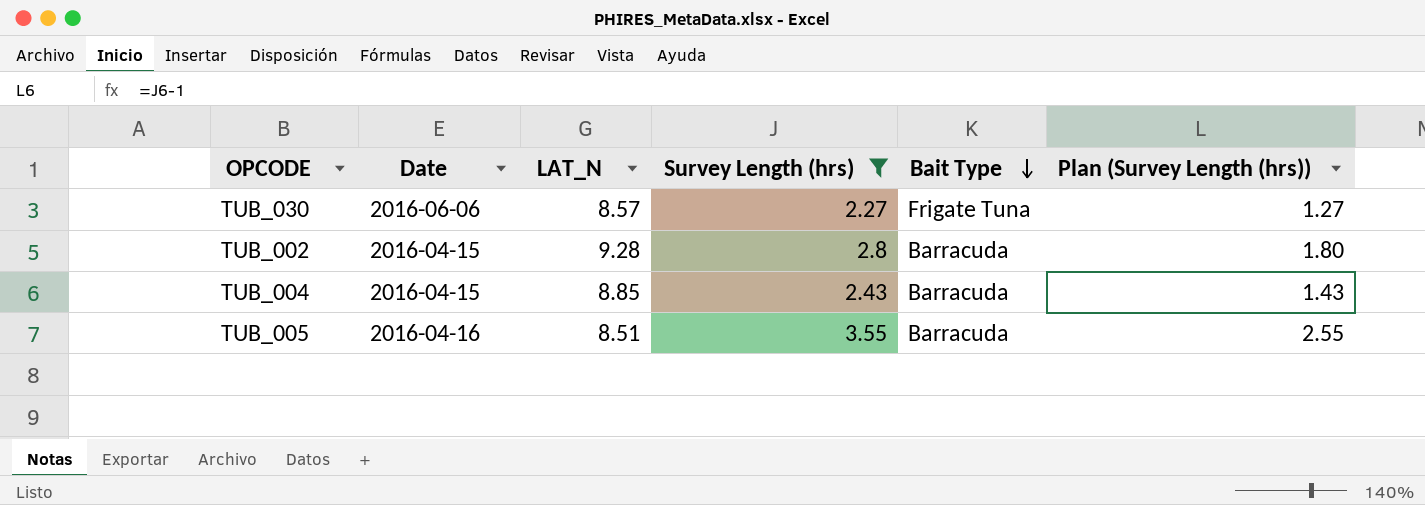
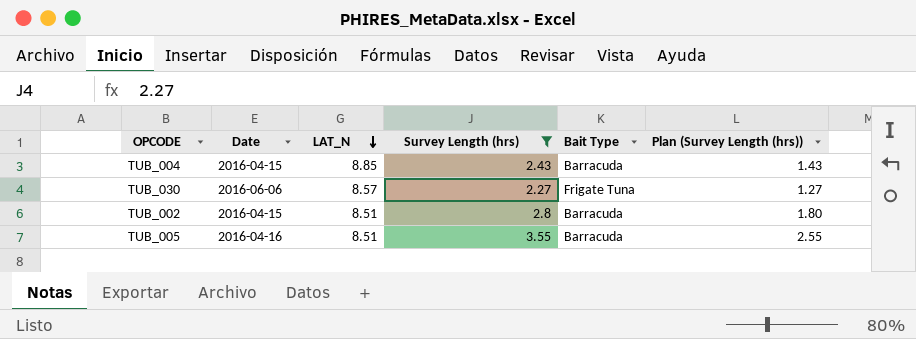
row order: Bait Type descending -> LAT_N descending
TUB_002 | LAT_N: 9.28 -> 8.51

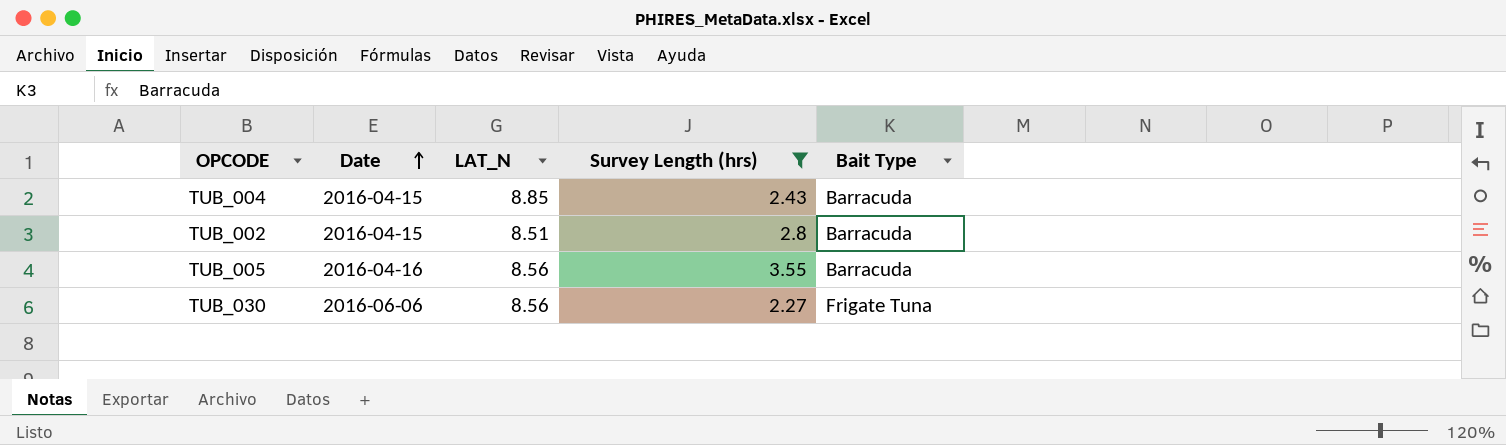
row order: LAT_N descending -> Date ascending
column Plan (Survey Length (hrs)) | formula: [Survey Length (hrs)] - 1 -> none
TUB_005 | LAT_N: 8.51 -> 8.56
TUB_030 | LAT_N: 8.57 -> 8.56

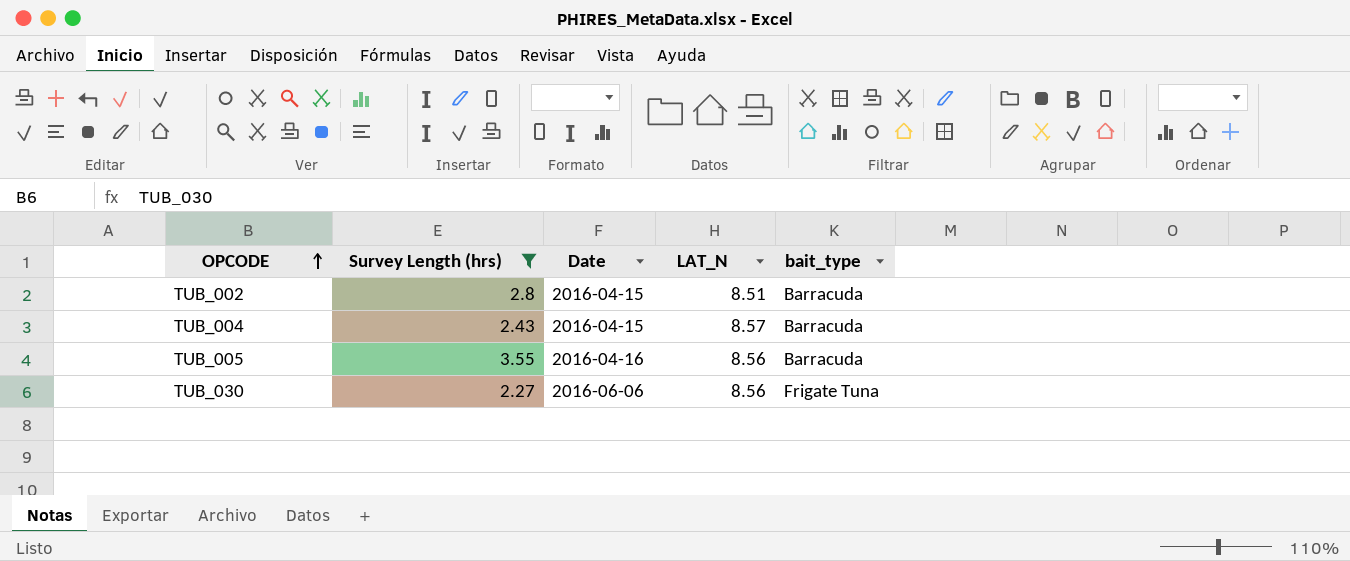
row order: Date ascending -> OPCODE ascending
column Survey Length (hrs) | position: 4 -> 2
column name: Bait Type -> bait_type
TUB_004 | LAT_N: 8.85 -> 8.57

